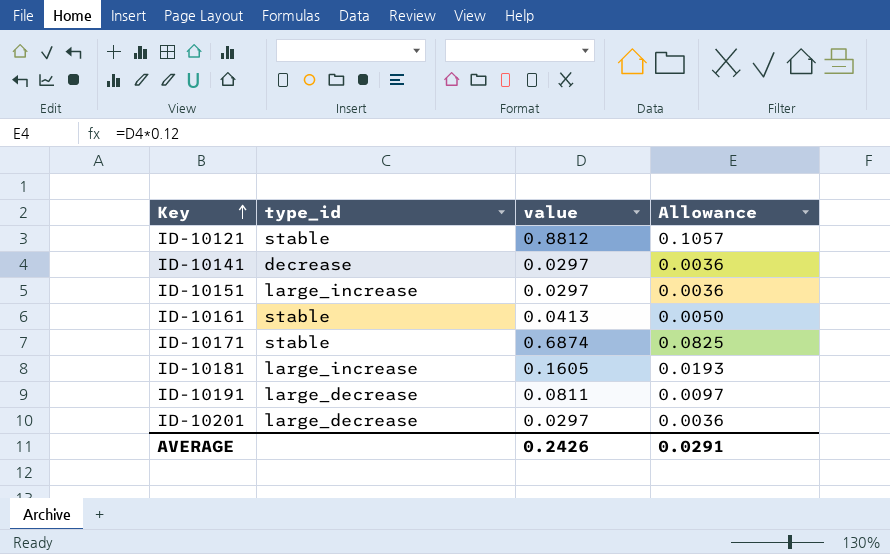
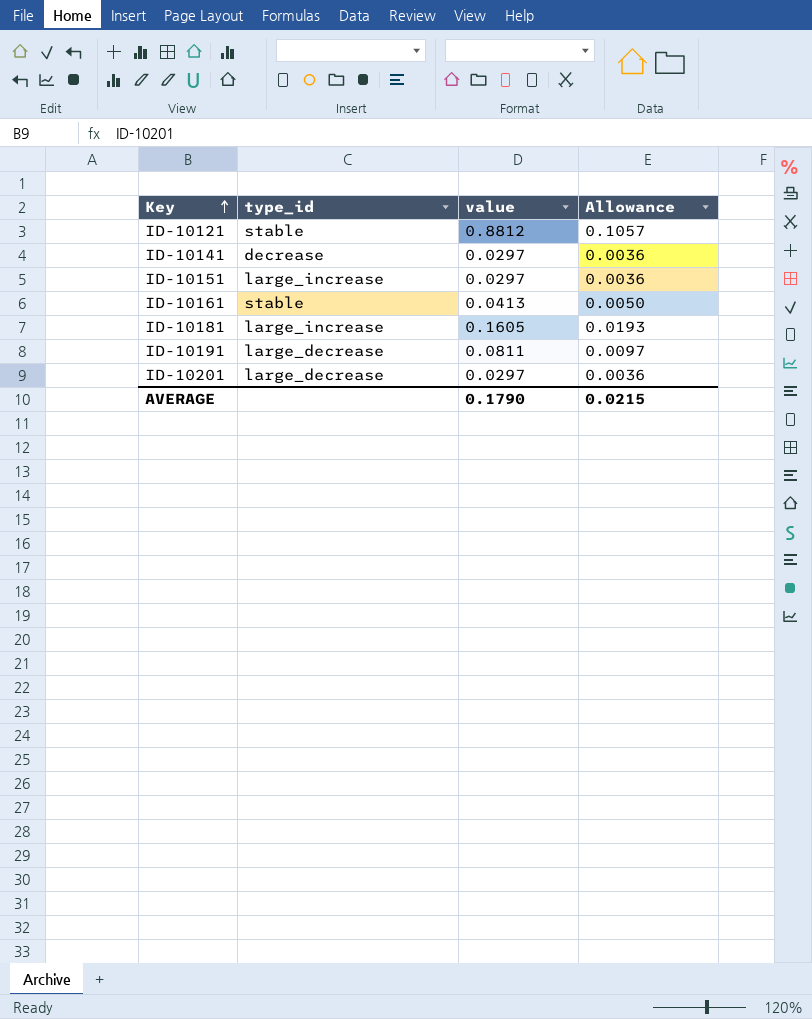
row ID-10171: stable | 0.6874 | 0.0825 -> none
AVERAGE | value: 0.2426 -> 0.1790
AVERAGE | Allowance: 0.0291 -> 0.0215

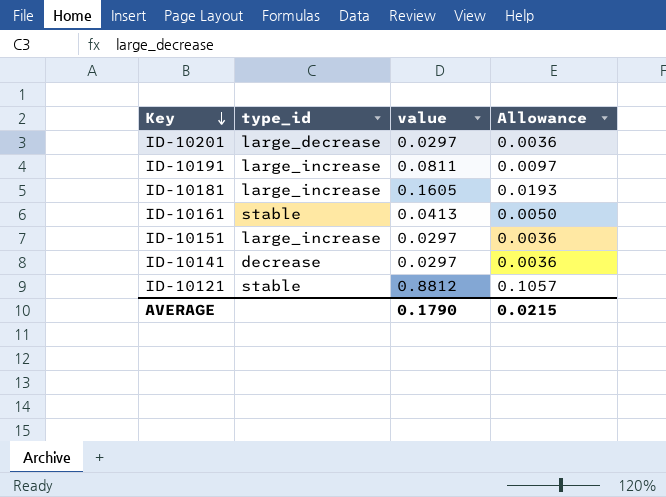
row order: Key ascending -> Key descending
ID-10191 | type_id: large_decrease -> large_increase

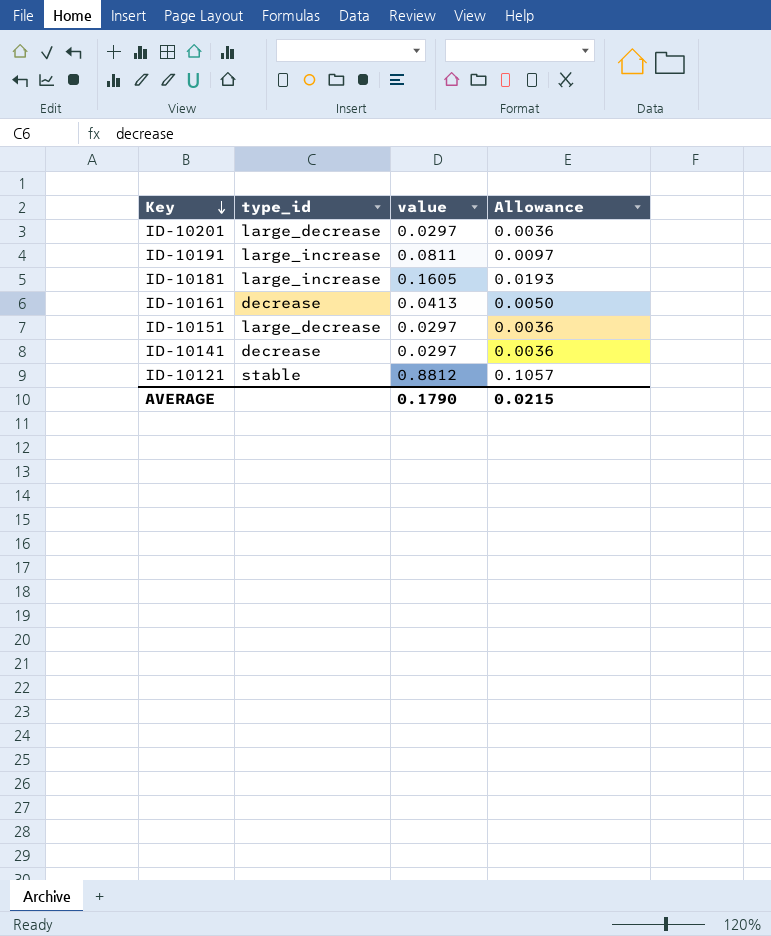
ID-10161 | type_id: stable -> decrease
ID-10151 | type_id: large_increase -> large_decrease

